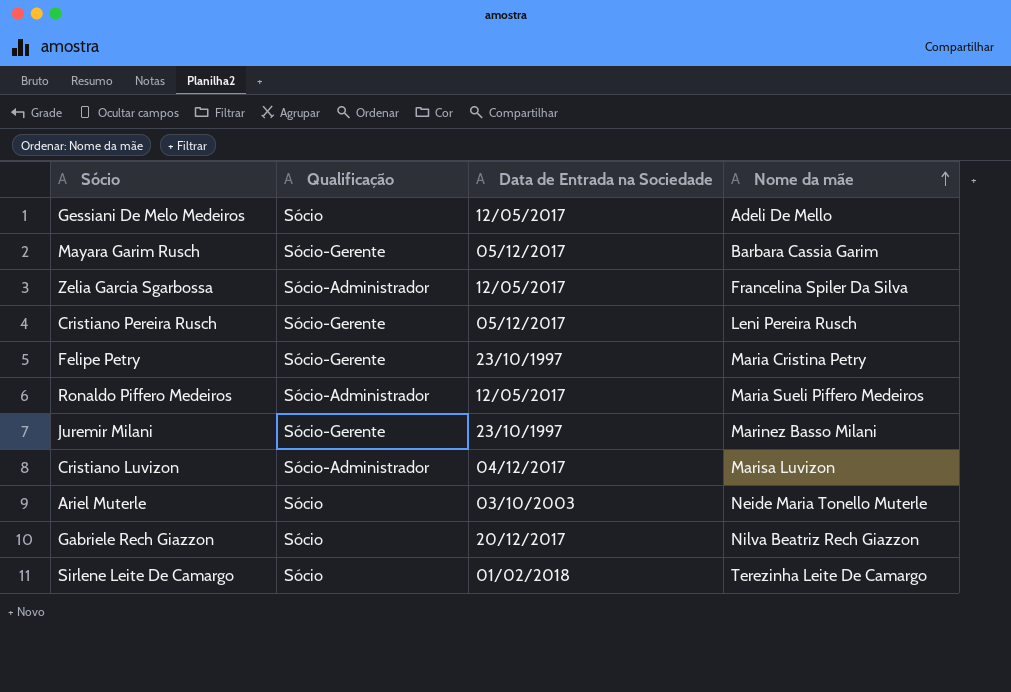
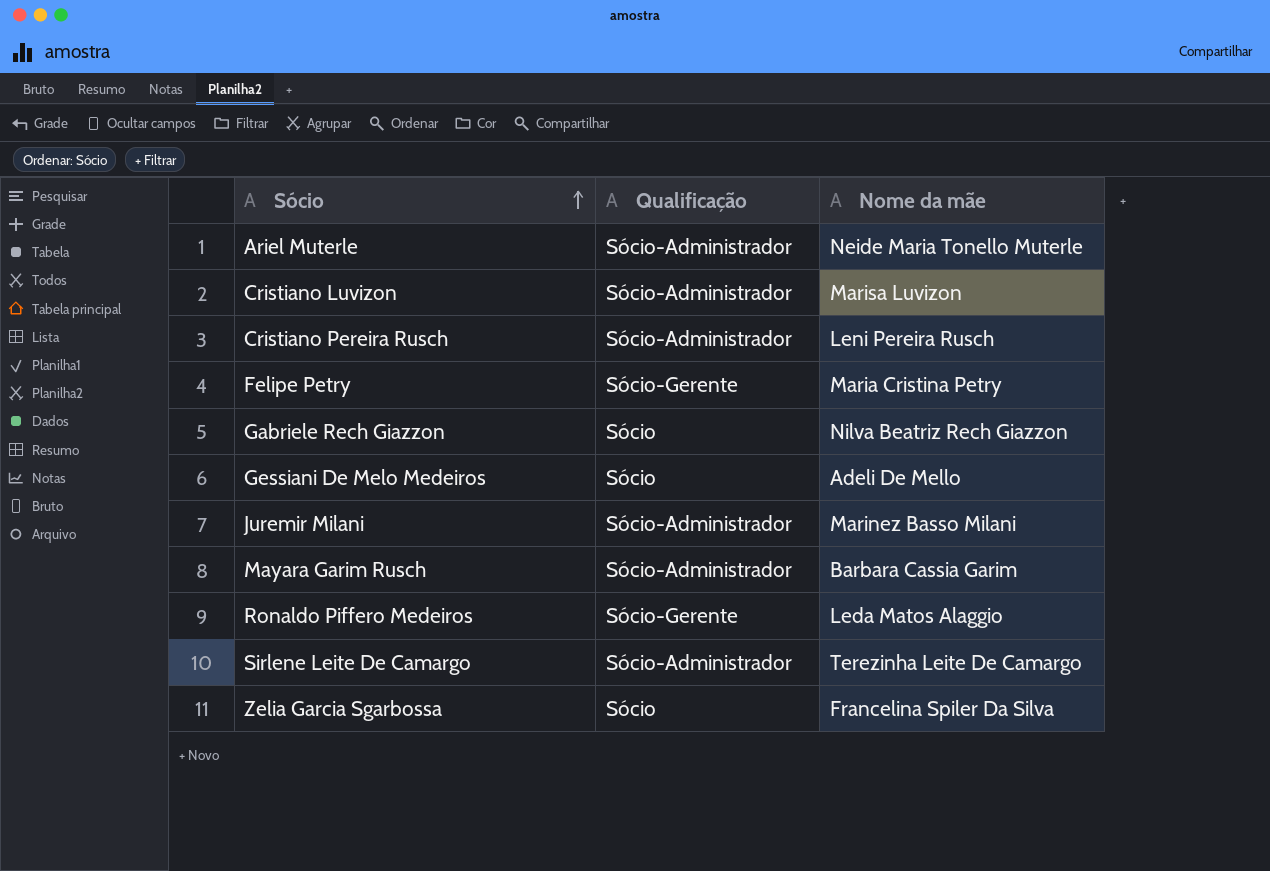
row order: Nome da mãe ascending -> Sócio ascending
column Data de Entrada na Sociedade | position: 3 -> none
Ariel Muterle | Qualificação: Sócio -> Sócio-Administrador
Cristiano Pereira Rusch | Qualificação: Sócio-Gerente -> Sócio-Administrador
Juremir Milani | Qualificação: Sócio-Gerente -> Sócio-Administrador
Mayara Garim Rusch | Qualificação: Sócio-Gerente -> Sócio-Administrador
Ronaldo Piffero Medeiros | Qualificação: Sócio-Administrador -> Sócio-Gerente
Ronaldo Piffero Medeiros | Nome da mãe: Maria Sueli Piffero Medeiros -> Leda Matos Alaggio
Sirlene Leite De Camargo | Qualificação: Sócio -> Sócio-Administrador
Zelia Garcia Sgarbossa | Qualificação: Sócio-Administrador -> Sócio

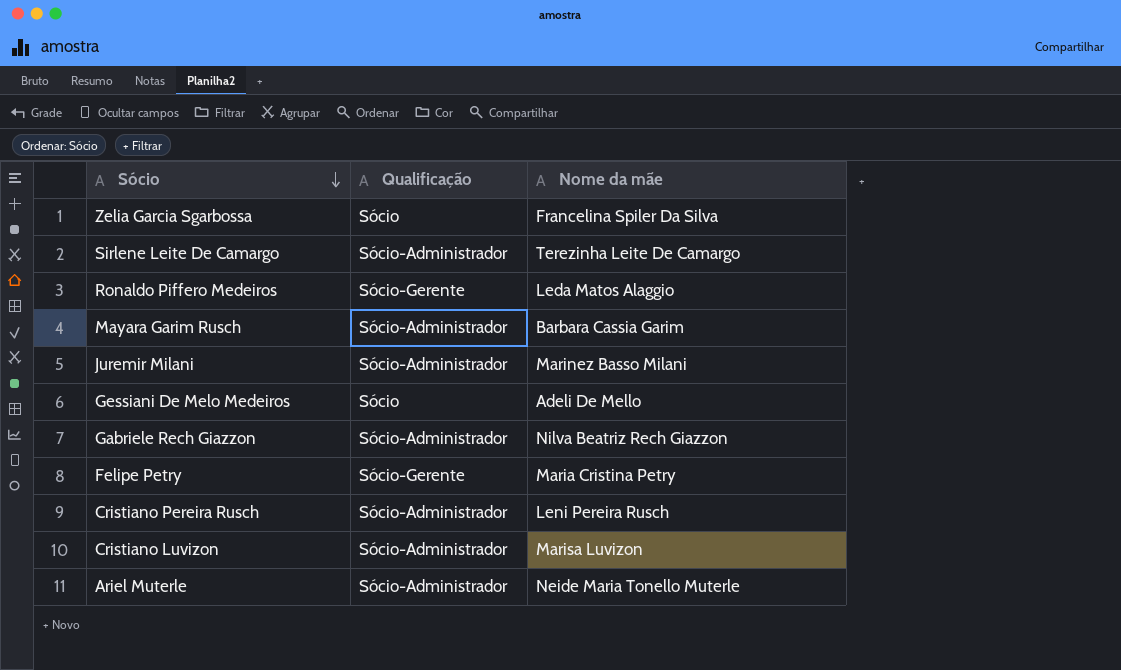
row order: Sócio ascending -> Sócio descending
Gabriele Rech Giazzon | Qualificação: Sócio -> Sócio-Administrador

